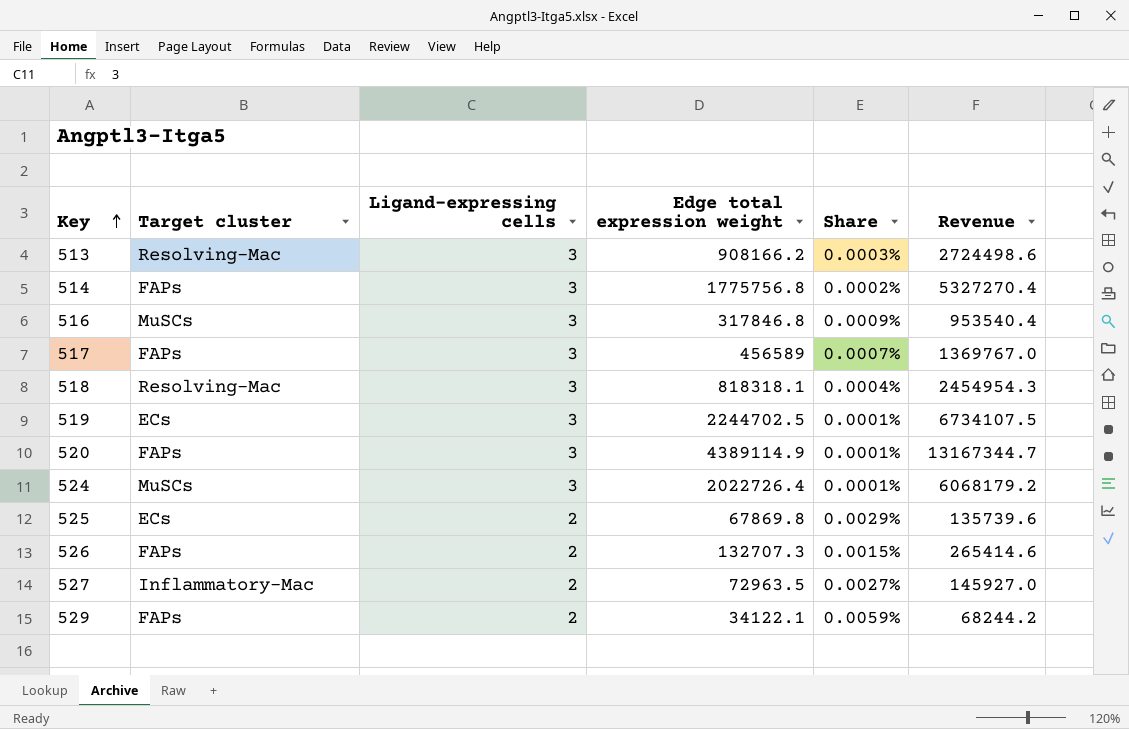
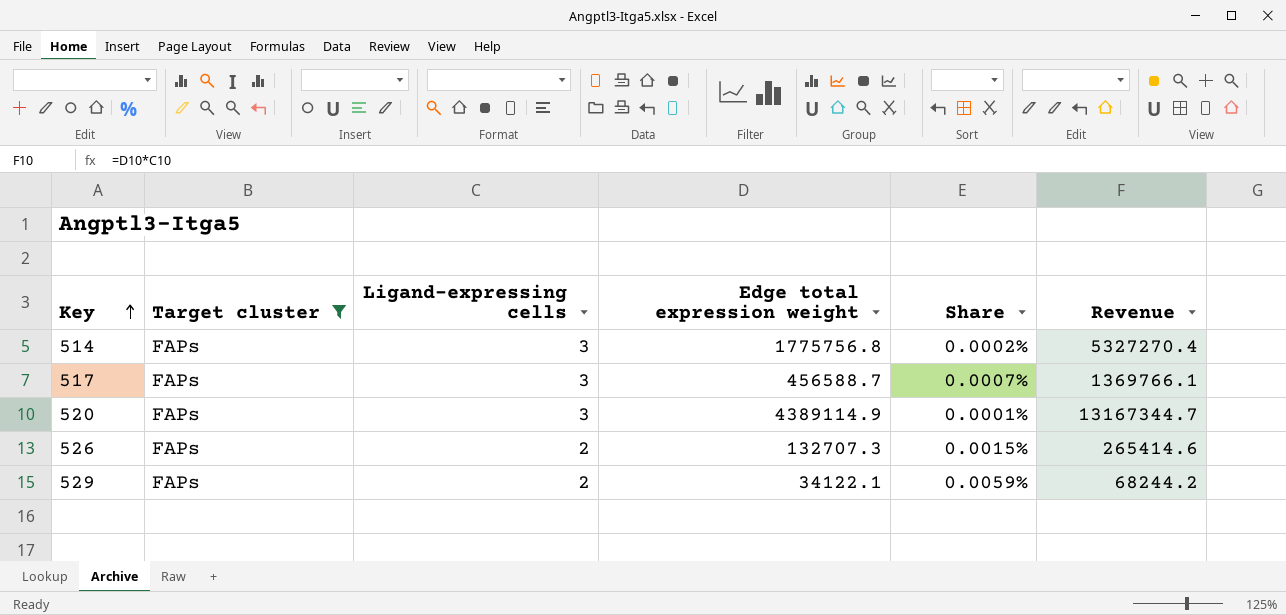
filter: none -> Target cluster = FAPs
517 | Edge total expression weight: 456589 -> 456588.7
517 | Revenue: 1369767.0 -> 1369766.1

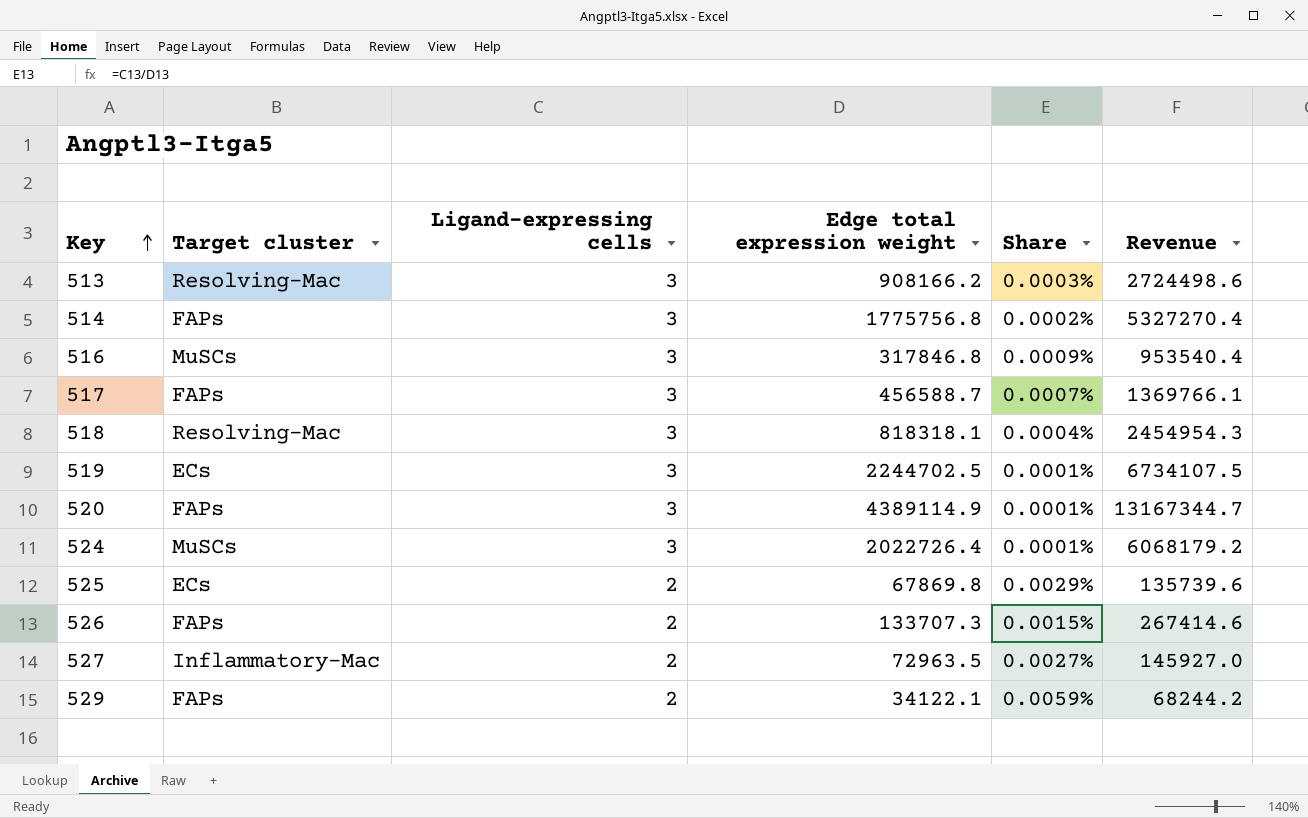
filter: Target cluster = FAPs -> none
526 | Edge total expression weight: 132707.3 -> 133707.3
526 | Revenue: 265414.6 -> 267414.6

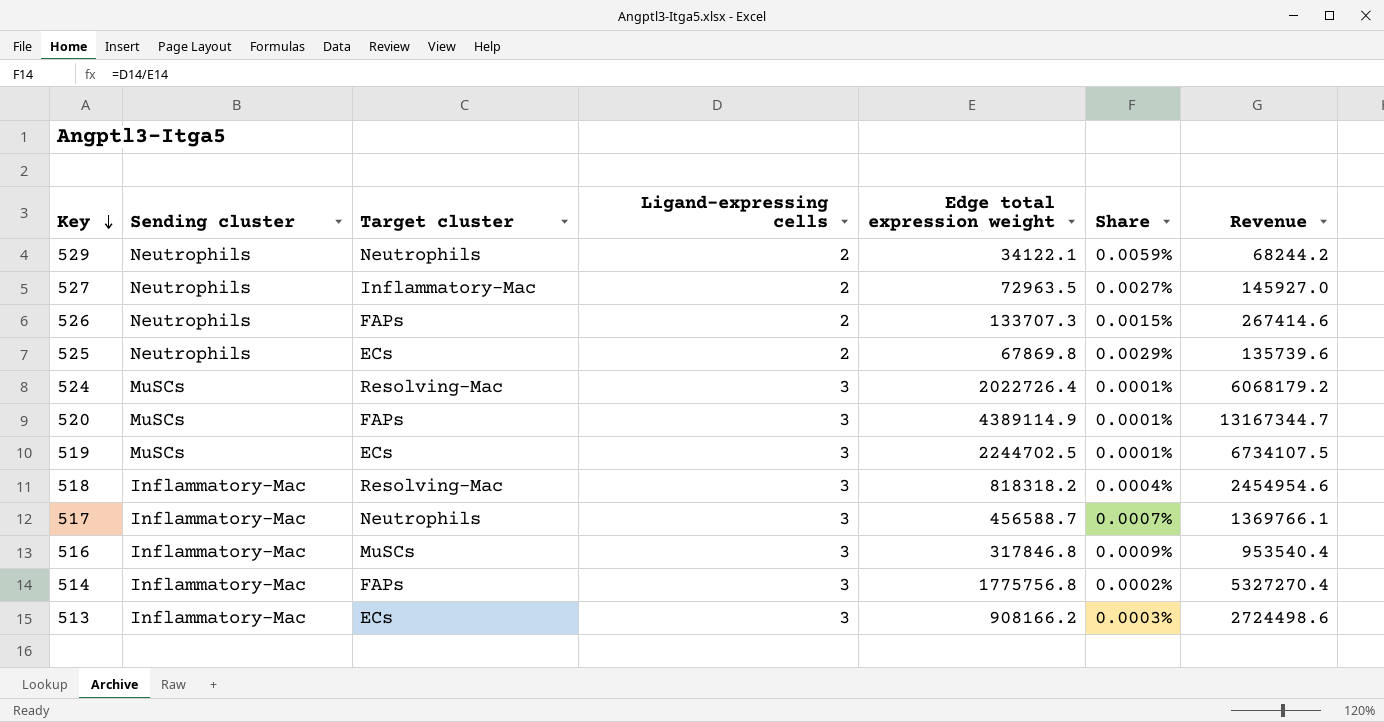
row order: Key ascending -> Key descending
column Sending cluster | position: none -> 2
529 | Target cluster: FAPs -> Neutrophils
524 | Target cluster: MuSCs -> Resolving-Mac
518 | Edge total expression weight: 818318.1 -> 818318.2
518 | Revenue: 2454954.3 -> 2454954.6
517 | Target cluster: FAPs -> Neutrophils
513 | Target cluster: Resolving-Mac -> ECs

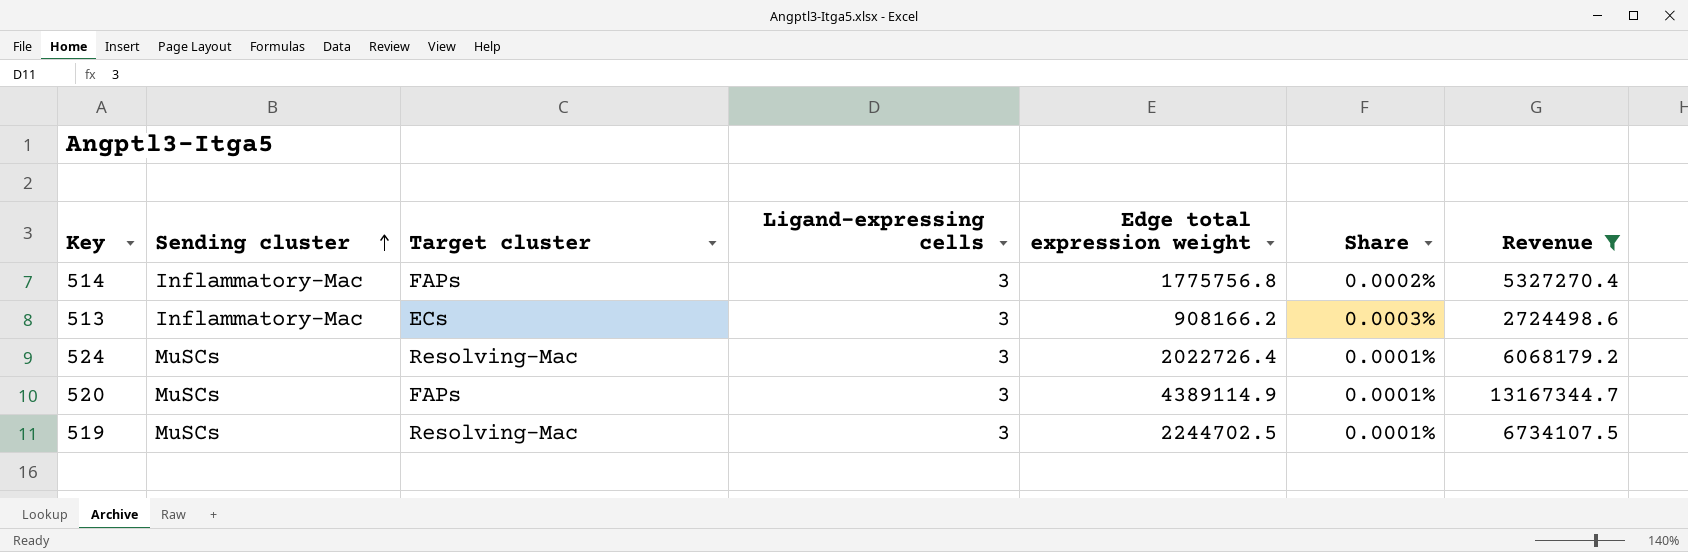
filter: none -> Revenue >= 2724498.6
row order: Key descending -> Sending cluster ascending
519 | Target cluster: ECs -> Resolving-Mac

